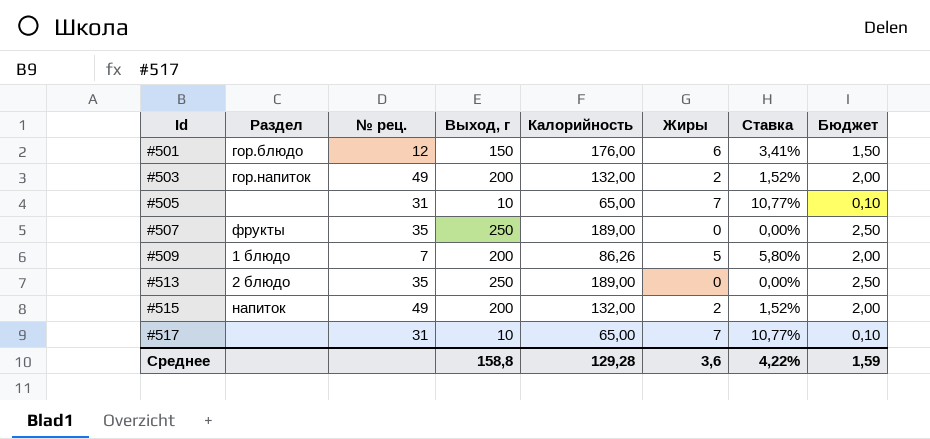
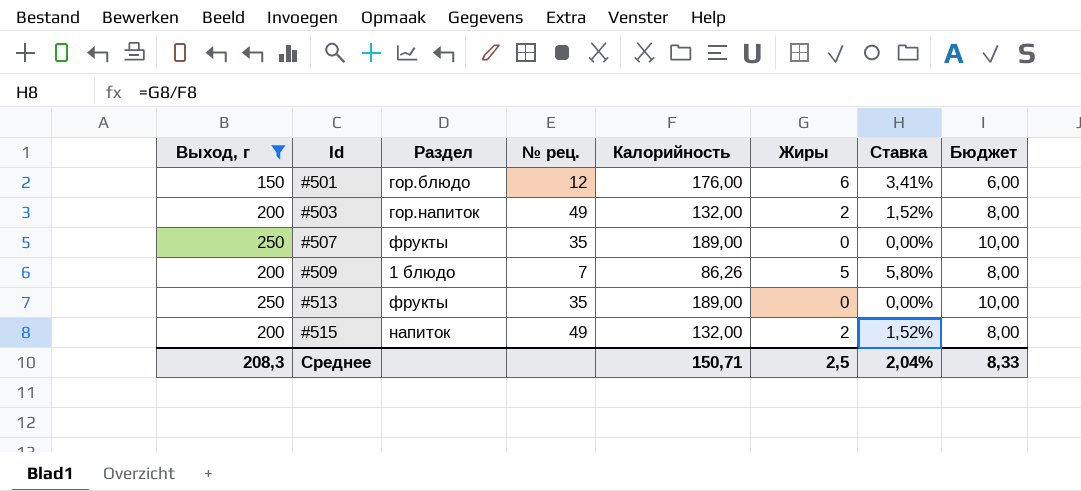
filter: none -> Выход, г != 10
column Выход, г | position: 4 -> 1
column Бюджет | formula: [Выход, г] * 0,01 -> [Выход, г] * 0,04
#513 | Раздел: 2 блюдо -> фрукты
Среднее | Выход, г: 158,8 -> 208,3
Среднее | Калорийность: 129,28 -> 150,71
Среднее | Жиры: 3,6 -> 2,5
Среднее | Ставка: 4,22% -> 2,04%
Среднее | Бюджет: 1,59 -> 8,33

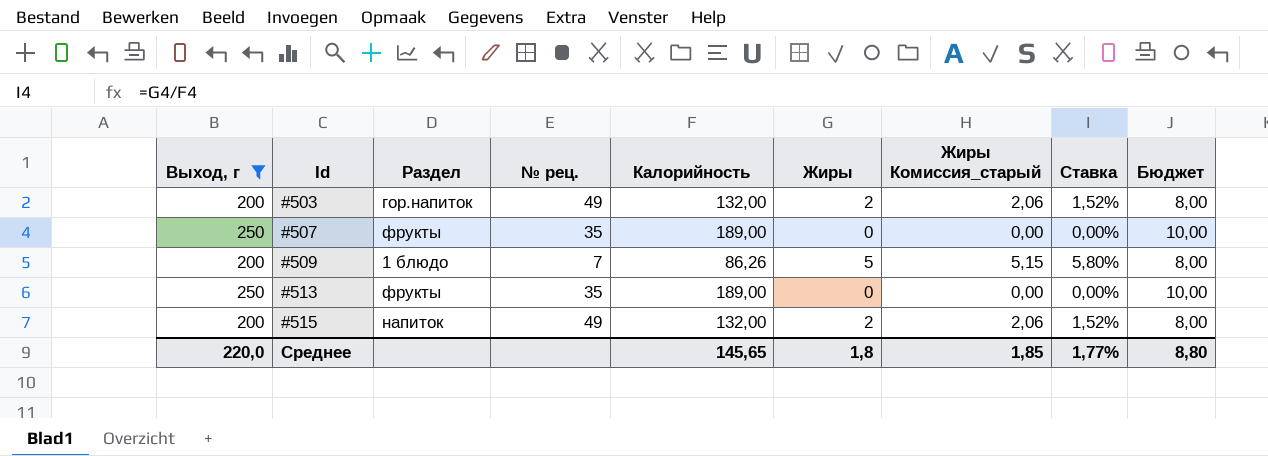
column Жиры Комиссия_старый | formula: none -> [Жиры] * 1,03
row #501: 150 | гор.блюдо | 12 | 176,00 | 6 | 3,41% | 6,00 -> none
Среднее | Выход, г: 208,3 -> 220,0
Среднее | Калорийность: 150,71 -> 145,65
Среднее | Жиры: 2,5 -> 1,8
Среднее | Ставка: 2,04% -> 1,77%
Среднее | Бюджет: 8,33 -> 8,80

